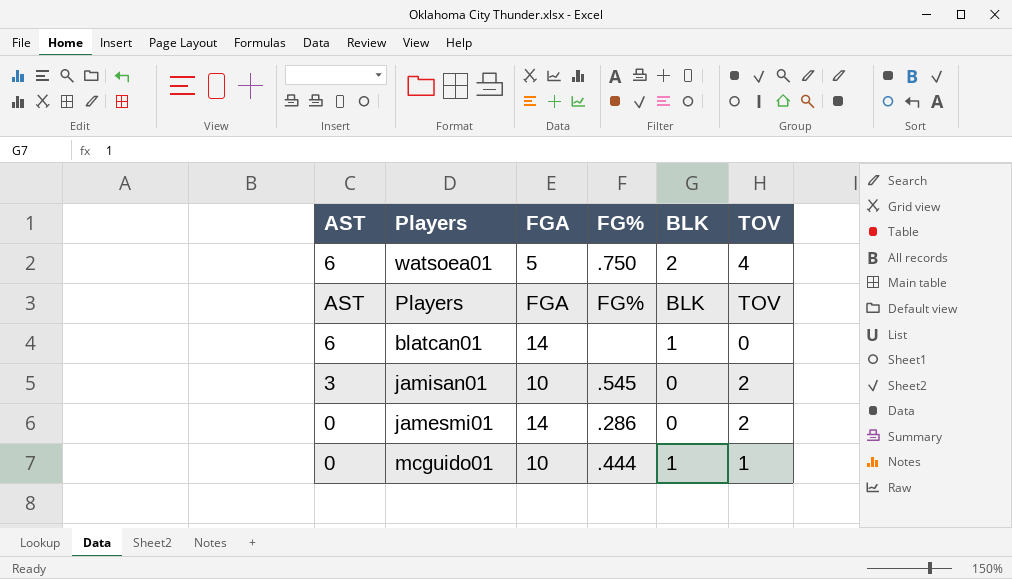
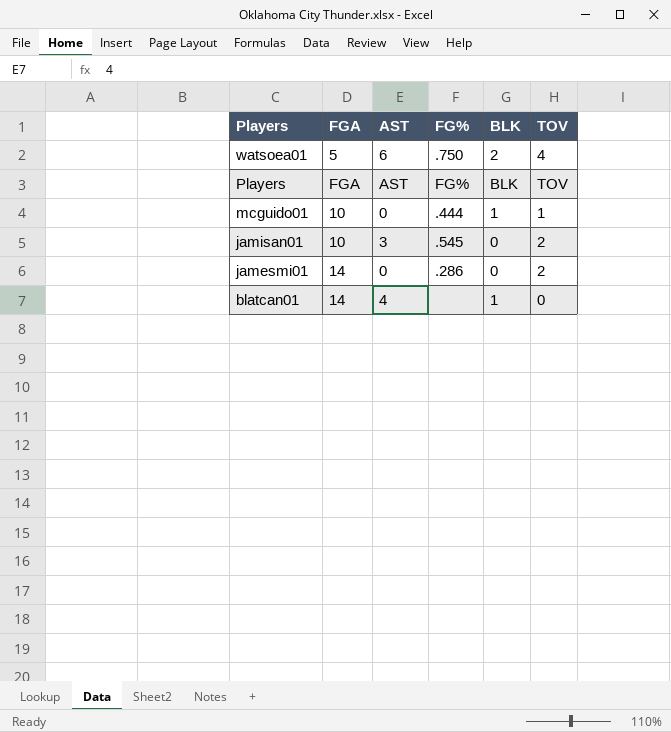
row order: none -> Players descending
column AST | position: 1 -> 3
blatcan01 | AST: 6 -> 4

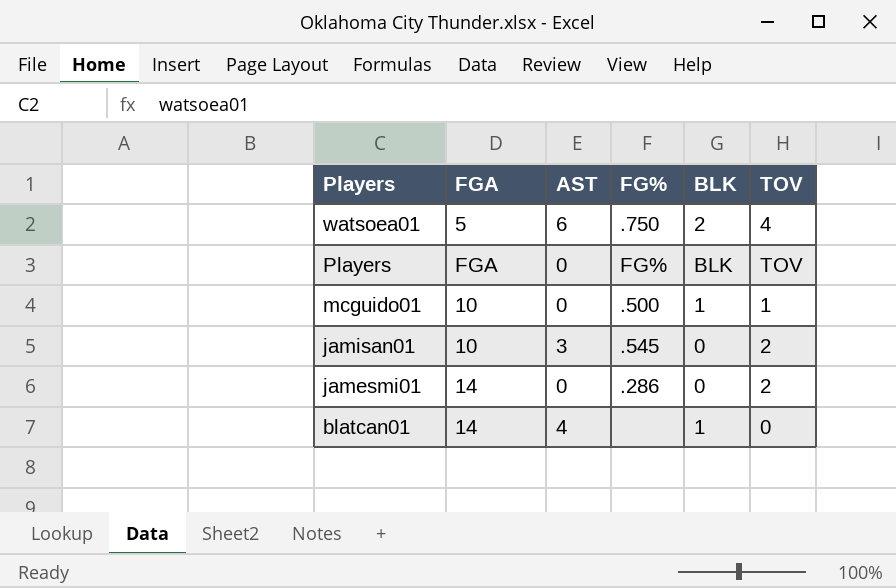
Players | AST: AST -> 0
mcguido01 | FG%: .444 -> .500

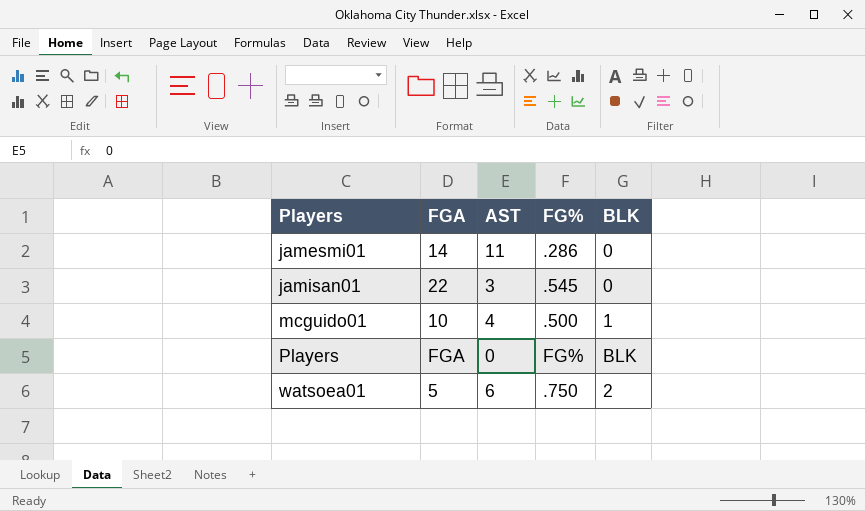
row order: Players descending -> Players ascending
column TOV | position: 6 -> none
row blatcan01: 14 | 4 | none | 1 | 0 -> none
jamesmi01 | AST: 0 -> 11
jamisan01 | FGA: 10 -> 22
mcguido01 | AST: 0 -> 4

